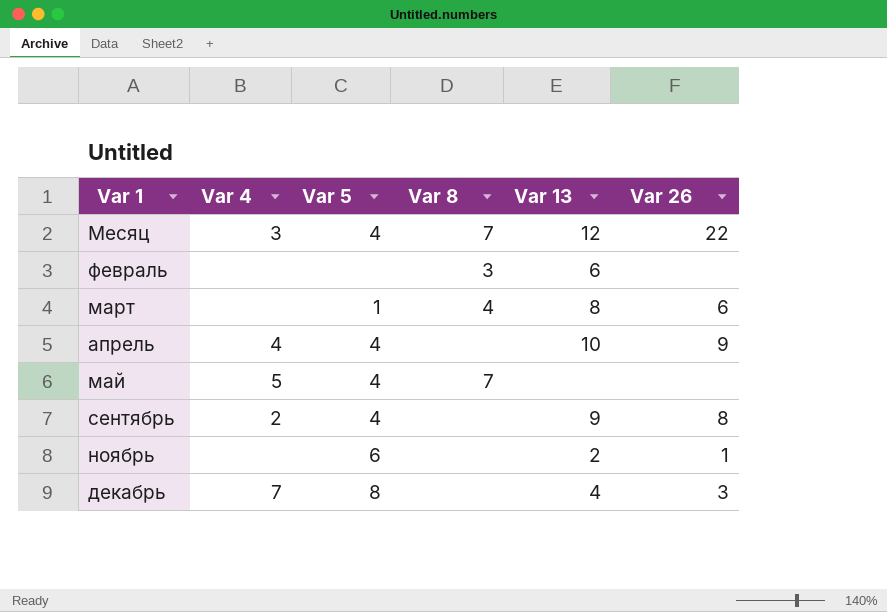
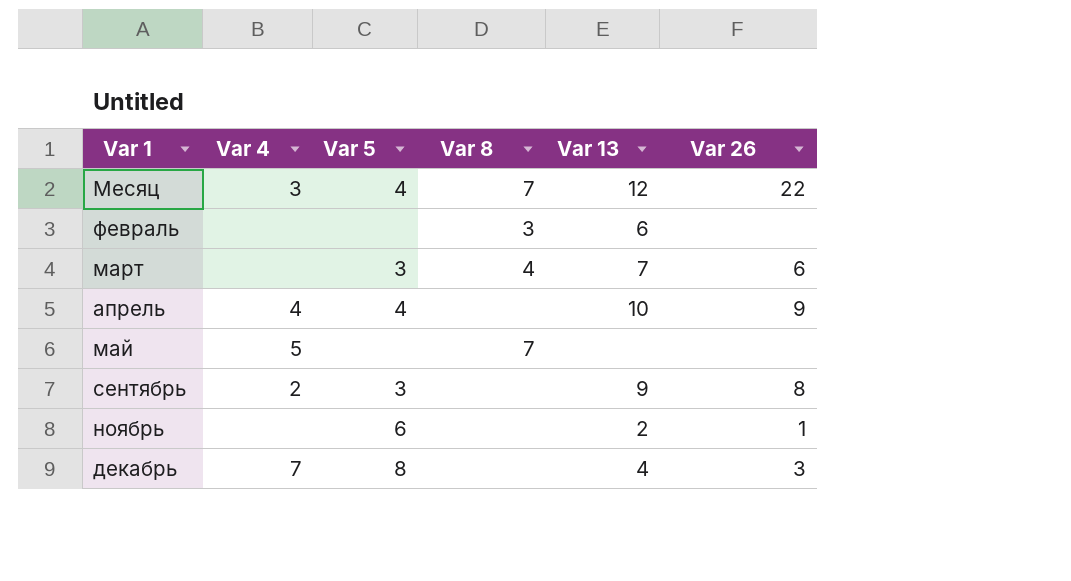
март | Var 5: 1 -> 3
март | Var 13: 8 -> 7
май | Var 5: 4 -> none
сентябрь | Var 5: 4 -> 3

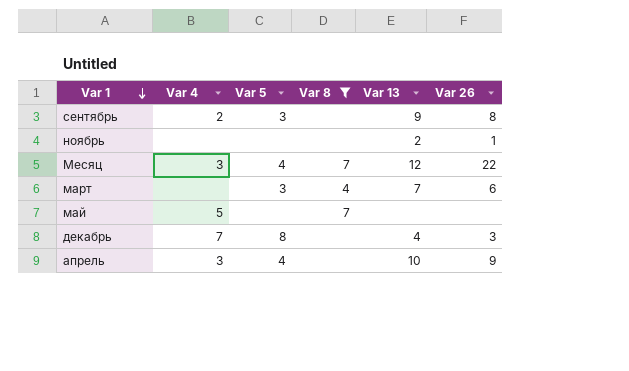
filter: none -> Var 8 != 3
row order: none -> Var 1 descending
ноябрь | Var 5: 6 -> none
апрель | Var 4: 4 -> 3

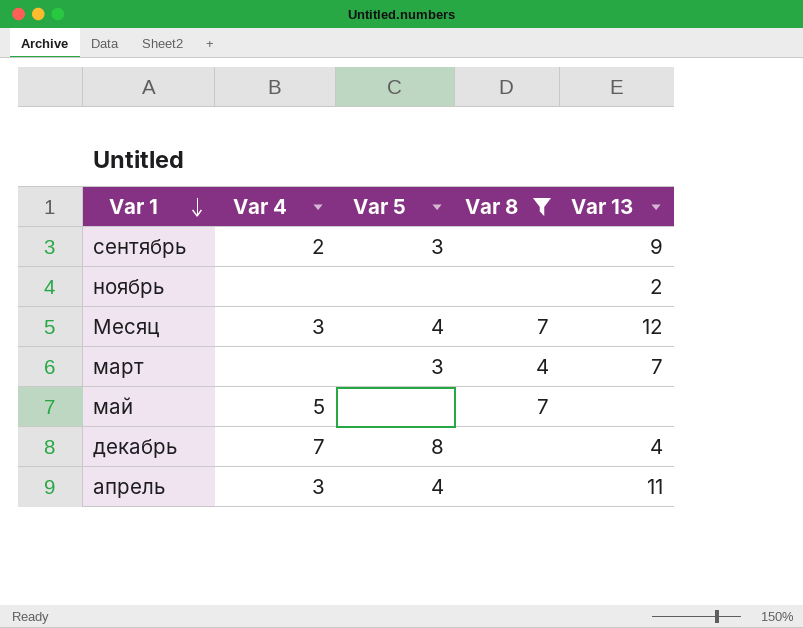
column Var 26 | position: 6 -> none
апрель | Var 13: 10 -> 11

